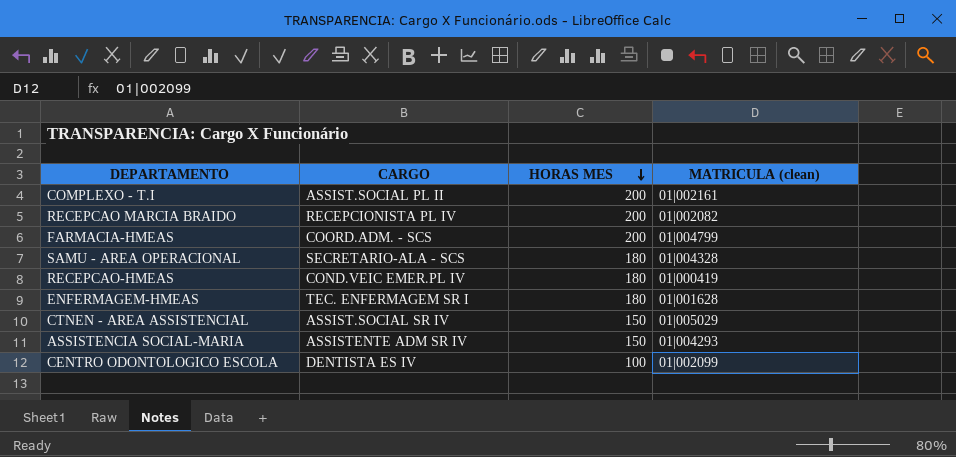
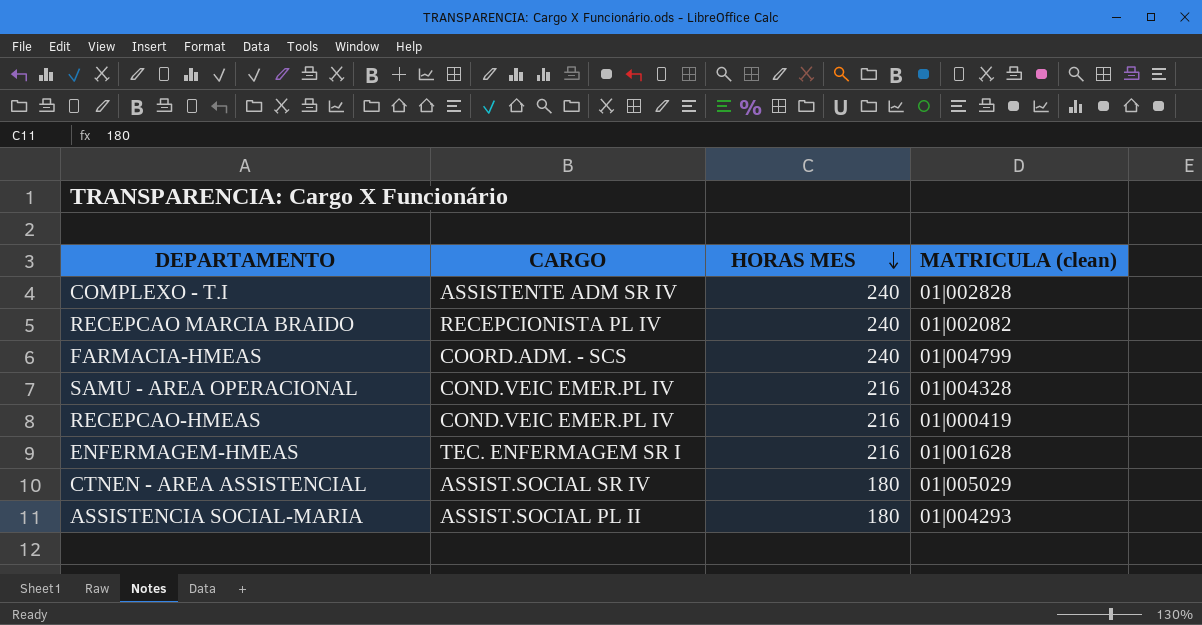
row CENTRO ODONTOLOGICO ESCOLA: DENTISTA ES IV | 100 | 01|002099 -> none
COMPLEXO - T.I | CARGO: ASSIST.SOCIAL PL II -> ASSISTENTE ADM SR IV
COMPLEXO - T.I | HORAS MES: 200 -> 240
COMPLEXO - T.I | MATRICULA (clean): 01|002161 -> 01|002828
RECEPCAO MARCIA BRAIDO | HORAS MES: 200 -> 240
FARMACIA-HMEAS | HORAS MES: 200 -> 240
SAMU - AREA OPERACIONAL | CARGO: SECRETARIO-ALA - SCS -> COND.VEIC EMER.PL IV
SAMU - AREA OPERACIONAL | HORAS MES: 180 -> 216
RECEPCAO-HMEAS | HORAS MES: 180 -> 216
ENFERMAGEM-HMEAS | HORAS MES: 180 -> 216
CTNEN - AREA ASSISTENCIAL | HORAS MES: 150 -> 180
ASSISTENCIA SOCIAL-MARIA | CARGO: ASSISTENTE ADM SR IV -> ASSIST.SOCIAL PL II
ASSISTENCIA SOCIAL-MARIA | HORAS MES: 150 -> 180

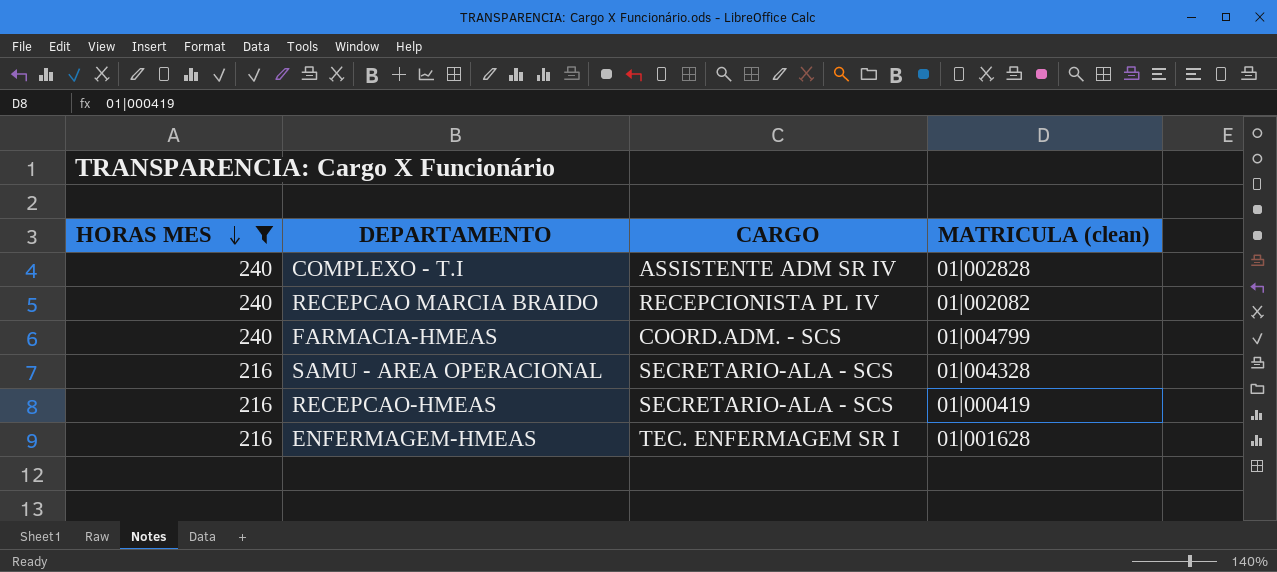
filter: none -> HORAS MES != 180
column HORAS MES | position: 3 -> 1
SAMU - AREA OPERACIONAL | CARGO: COND.VEIC EMER.PL IV -> SECRETARIO-ALA - SCS
RECEPCAO-HMEAS | CARGO: COND.VEIC EMER.PL IV -> SECRETARIO-ALA - SCS

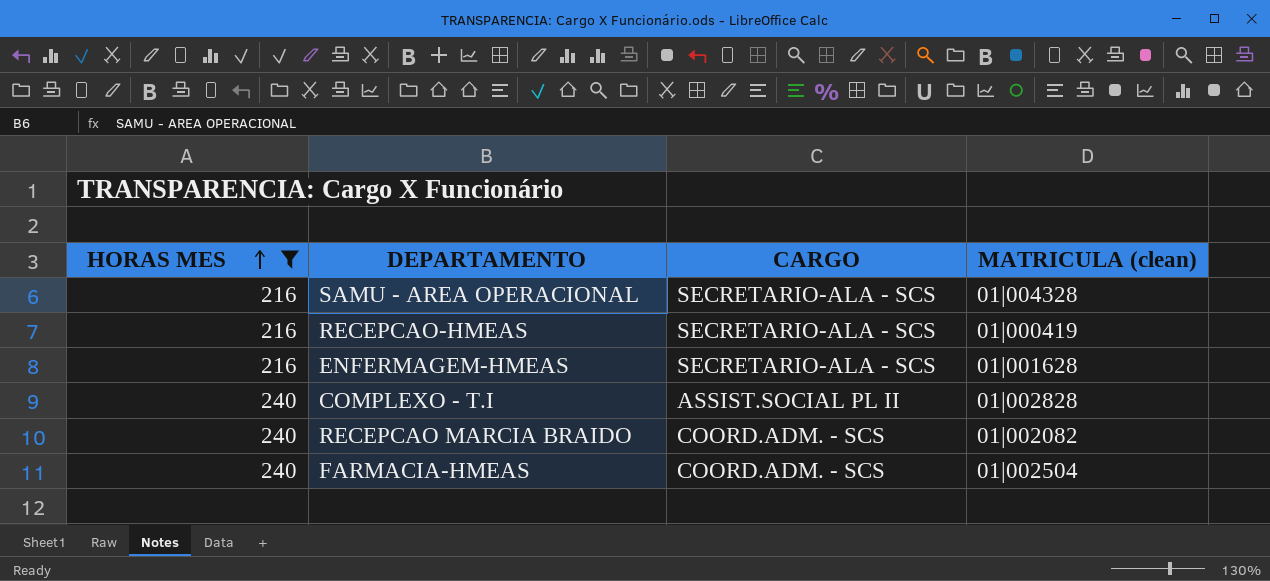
row order: HORAS MES descending -> HORAS MES ascending
ENFERMAGEM-HMEAS | CARGO: TEC. ENFERMAGEM SR I -> SECRETARIO-ALA - SCS
COMPLEXO - T.I | CARGO: ASSISTENTE ADM SR IV -> ASSIST.SOCIAL PL II
RECEPCAO MARCIA BRAIDO | CARGO: RECEPCIONISTA PL IV -> COORD.ADM. - SCS
FARMACIA-HMEAS | MATRICULA (clean): 01|004799 -> 01|002504

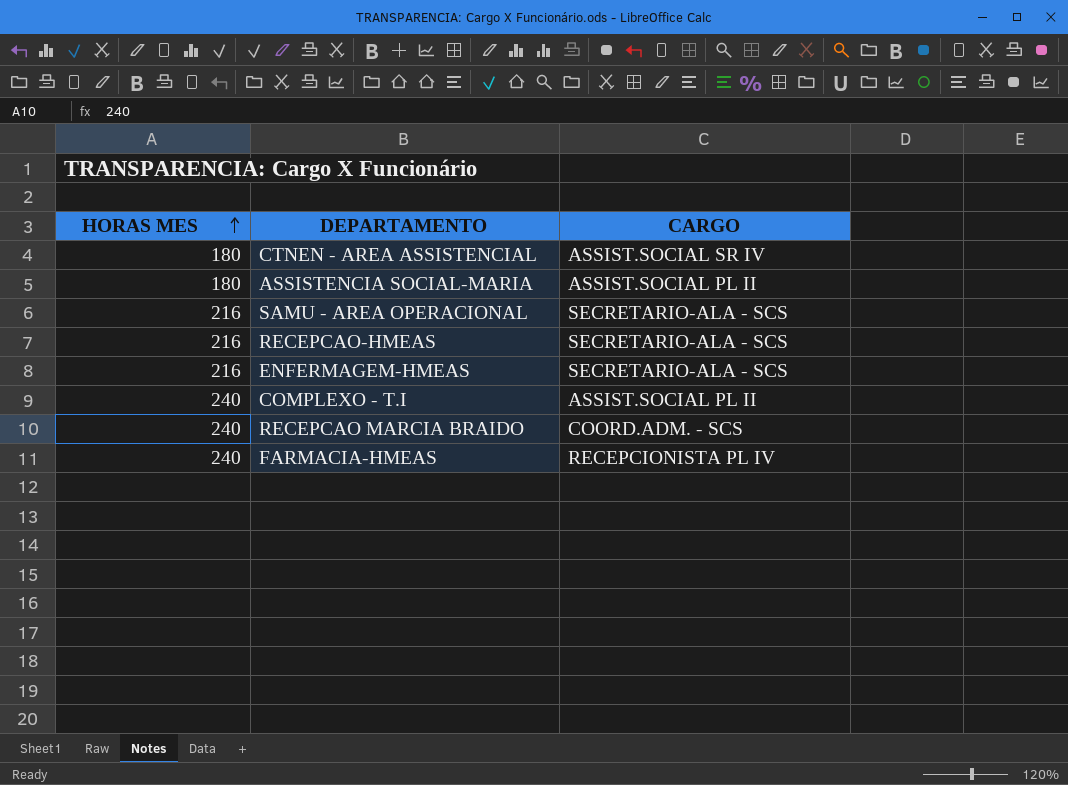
filter: HORAS MES != 180 -> none
column MATRICULA (clean) | position: 4 -> none
FARMACIA-HMEAS | CARGO: COORD.ADM. - SCS -> RECEPCIONISTA PL IV

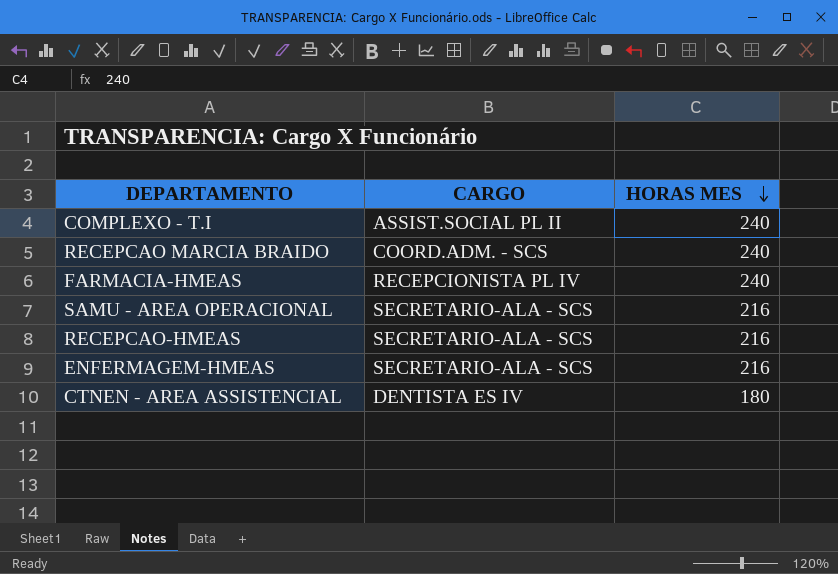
row order: HORAS MES ascending -> HORAS MES descending
column HORAS MES | position: 1 -> 3
row ASSISTENCIA SOCIAL-MARIA: 180 | ASSIST.SOCIAL PL II -> none
CTNEN - AREA ASSISTENCIAL | CARGO: ASSIST.SOCIAL SR IV -> DENTISTA ES IV

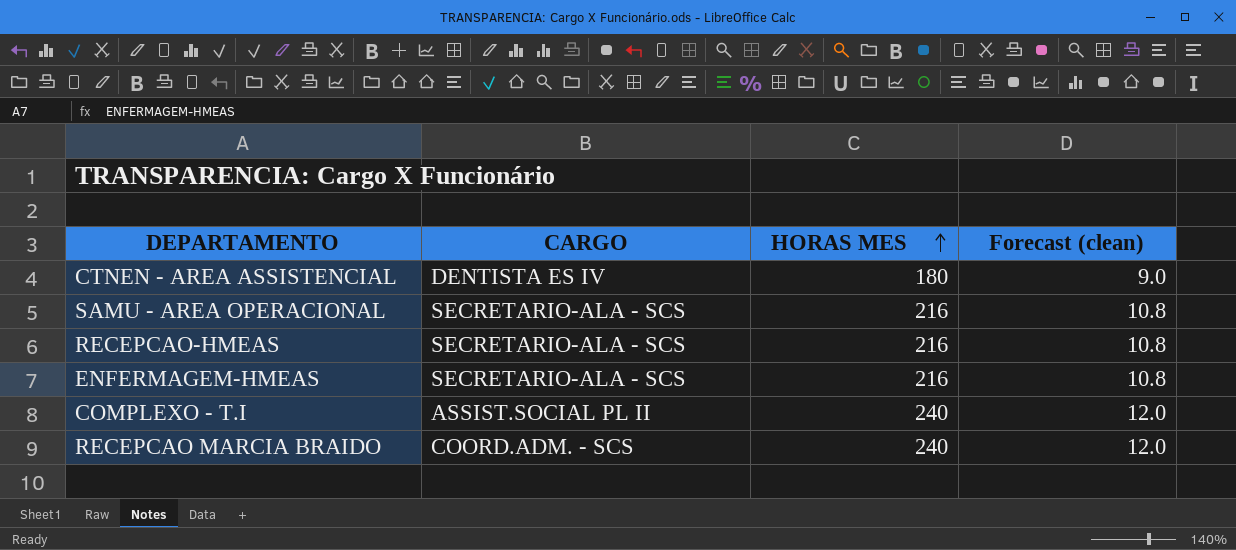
row order: HORAS MES descending -> HORAS MES ascending
column Forecast (clean) | formula: none -> [HORAS MES] * 0.05
row FARMACIA-HMEAS: RECEPCIONISTA PL IV | 240 -> none

